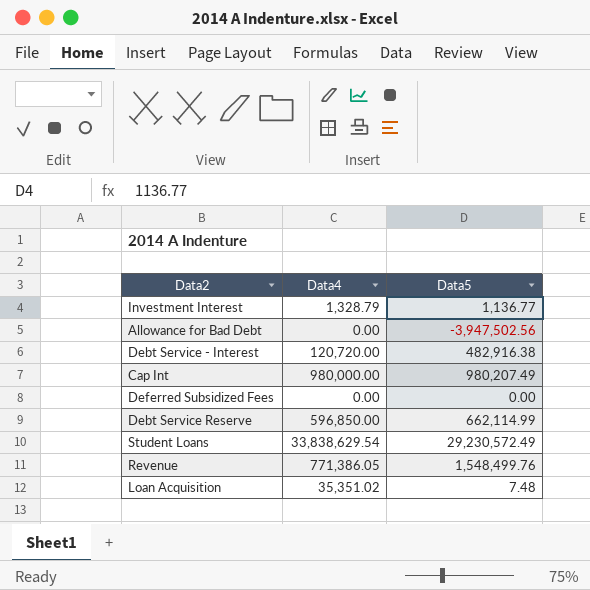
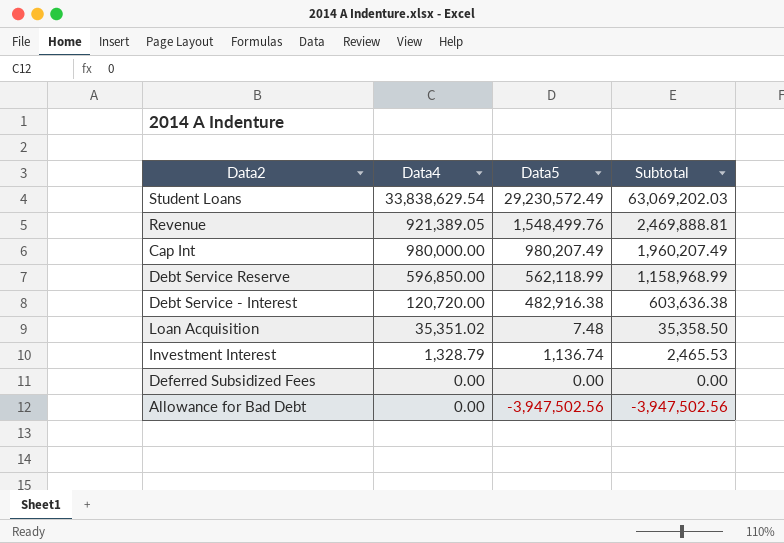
row order: none -> Subtotal descending
column Subtotal | formula: none -> [Data4] + [Data5]
Revenue | Data4: 771,386.05 -> 921,389.05
Debt Service Reserve | Data5: 662,114.99 -> 562,118.99
Investment Interest | Data5: 1,136.77 -> 1,136.74

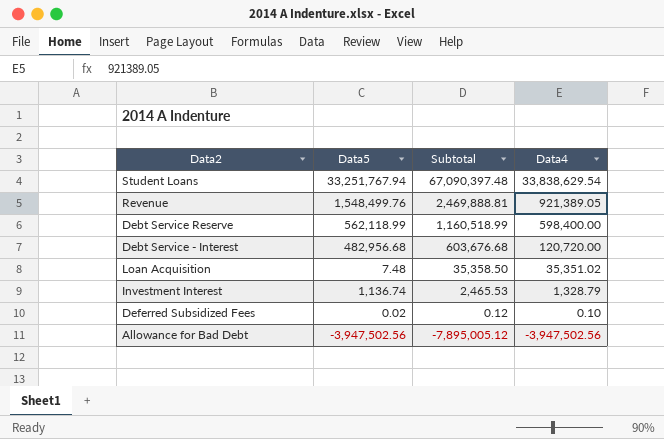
column Data4 | position: 2 -> 4
row Cap Int: 980,000.00 | 980,207.49 | 1,960,207.49 -> none
Student Loans | Data5: 29,230,572.49 -> 33,251,767.94
Student Loans | Subtotal: 63,069,202.03 -> 67,090,397.48
Debt Service Reserve | Subtotal: 1,158,968.99 -> 1,160,518.99
Debt Service Reserve | Data4: 596,850.00 -> 598,400.00
Debt Service - Interest | Data5: 482,916.38 -> 482,956.68
Debt Service - Interest | Subtotal: 603,636.38 -> 603,676.68
Deferred Subsidized Fees | Data5: 0.00 -> 0.02
Deferred Subsidized Fees | Subtotal: 0.00 -> 0.12
Deferred Subsidized Fees | Data4: 0.00 -> 0.10
Allowance for Bad Debt | Subtotal: -3,947,502.56 -> -7,895,005.12
Allowance for Bad Debt | Data4: 0.00 -> -3,947,502.56

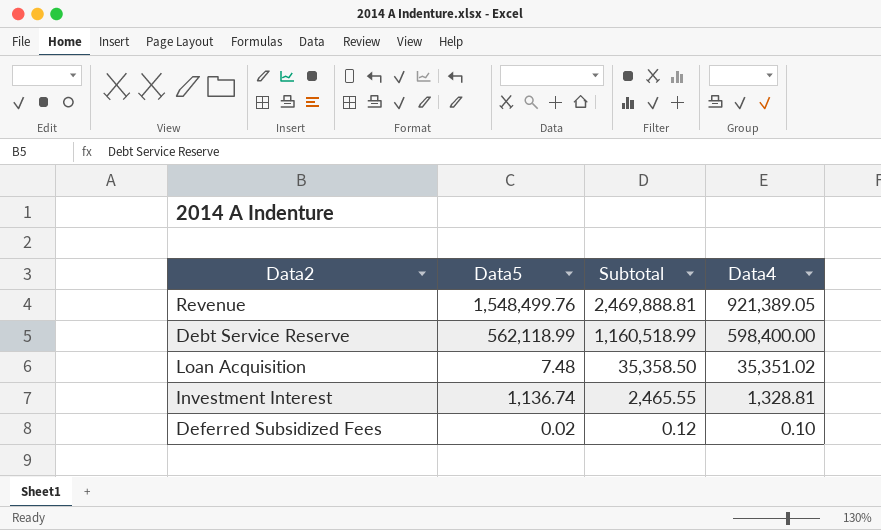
row Student Loans: 33,251,767.94 | 67,090,397.48 | 33,838,629.54 -> none
row Debt Service - Interest: 482,956.68 | 603,676.68 | 120,720.00 -> none
row Allowance for Bad Debt: -3,947,502.56 | -7,895,005.12 | -3,947,502.56 -> none
Investment Interest | Subtotal: 2,465.53 -> 2,465.55
Investment Interest | Data4: 1,328.79 -> 1,328.81

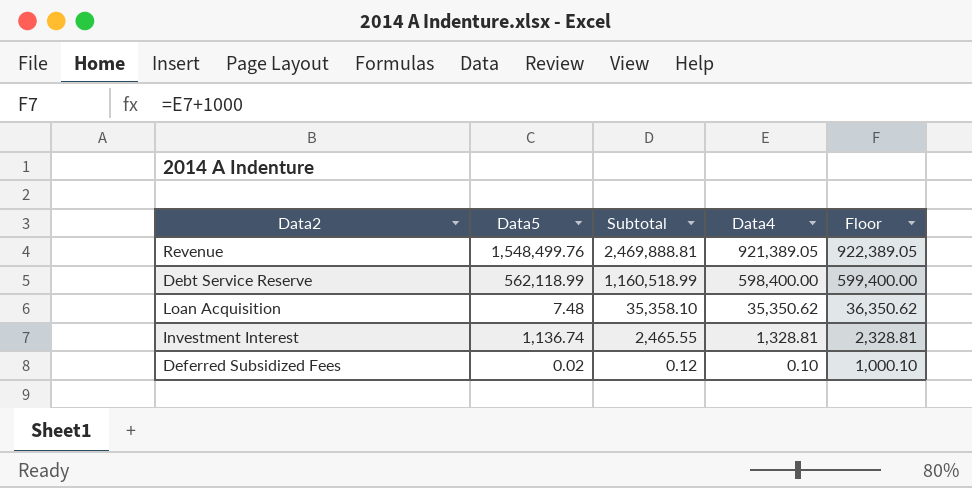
column Floor | formula: none -> [Data4] + 1000
Loan Acquisition | Subtotal: 35,358.50 -> 35,358.10
Loan Acquisition | Data4: 35,351.02 -> 35,350.62

